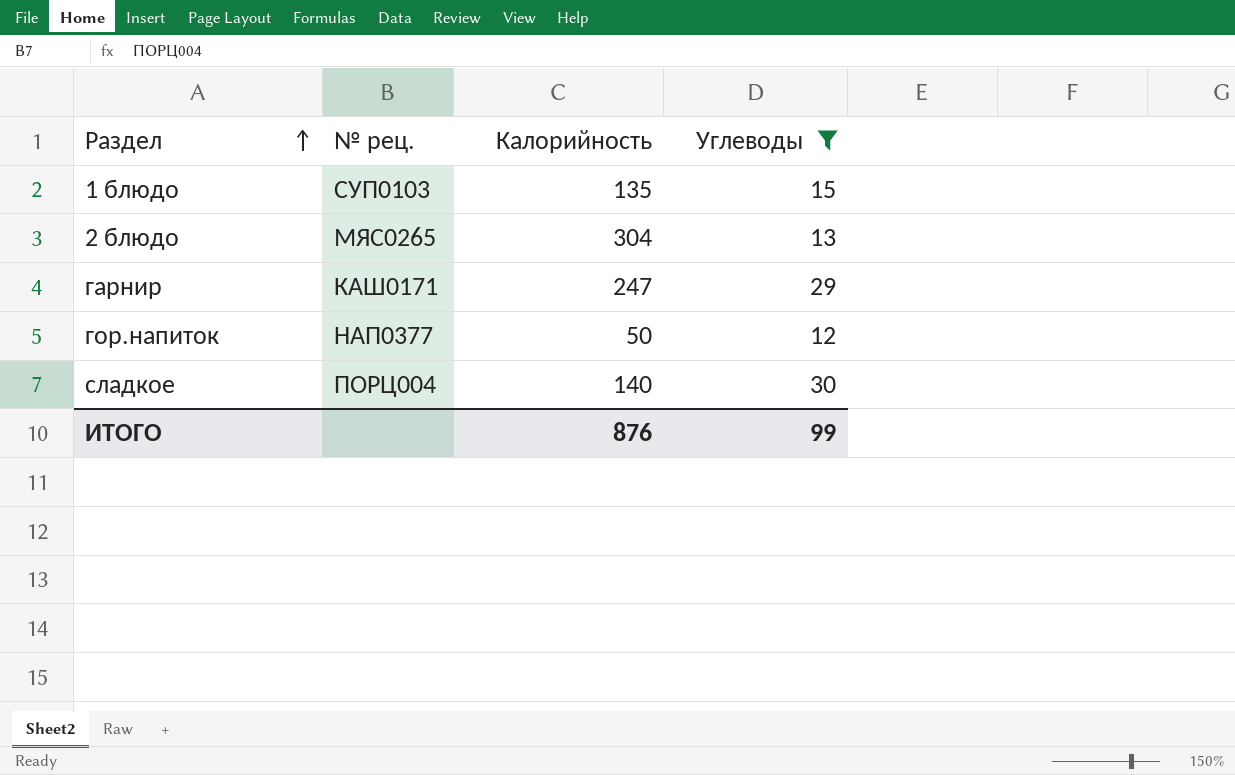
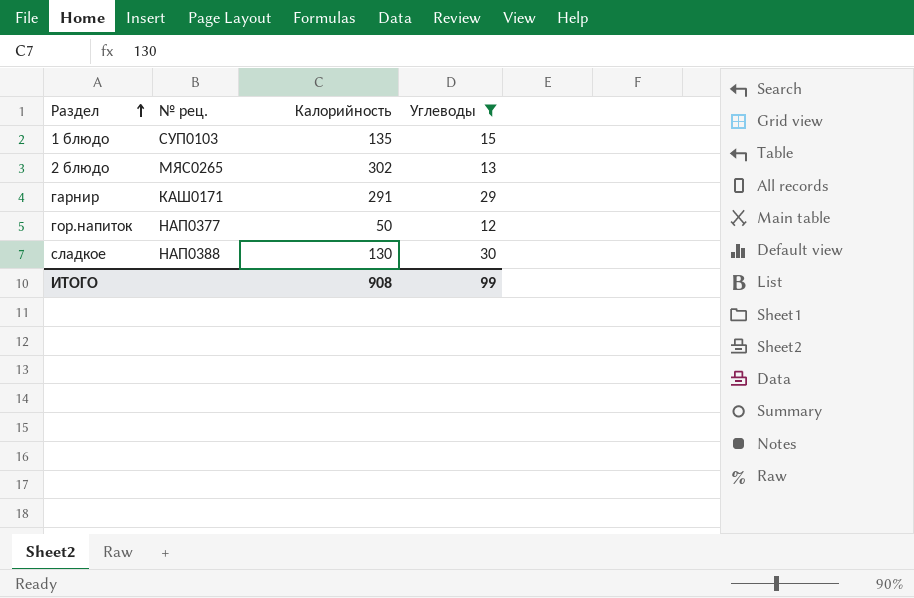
2 блюдо | Калорийность: 304 -> 302
гарнир | Калорийность: 247 -> 291
сладкое | № рец.: ПОРЦ004 -> НАП0388
сладкое | Калорийность: 140 -> 130
ИТОГО | Калорийность: 876 -> 908

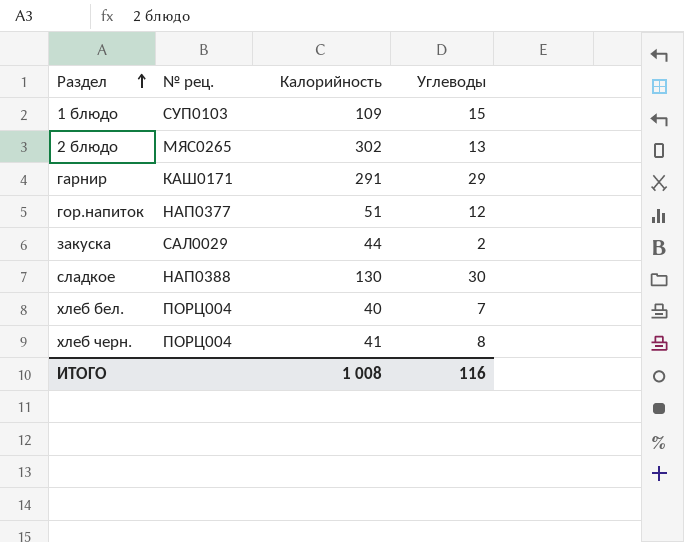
filter: Углеводы >= 12 -> none
1 блюдо | Калорийность: 135 -> 109
гор.напиток | Калорийность: 50 -> 51
ИТОГО | Калорийность: 908 -> 1 008
ИТОГО | Углеводы: 99 -> 116

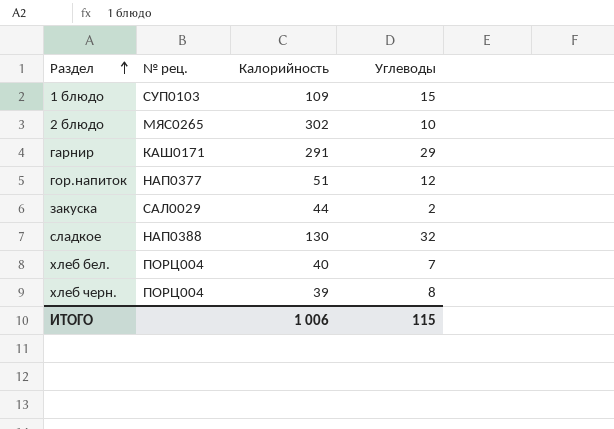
2 блюдо | Углеводы: 13 -> 10
сладкое | Углеводы: 30 -> 32
хлеб черн. | Калорийность: 41 -> 39
ИТОГО | Калорийность: 1 008 -> 1 006
ИТОГО | Углеводы: 116 -> 115

